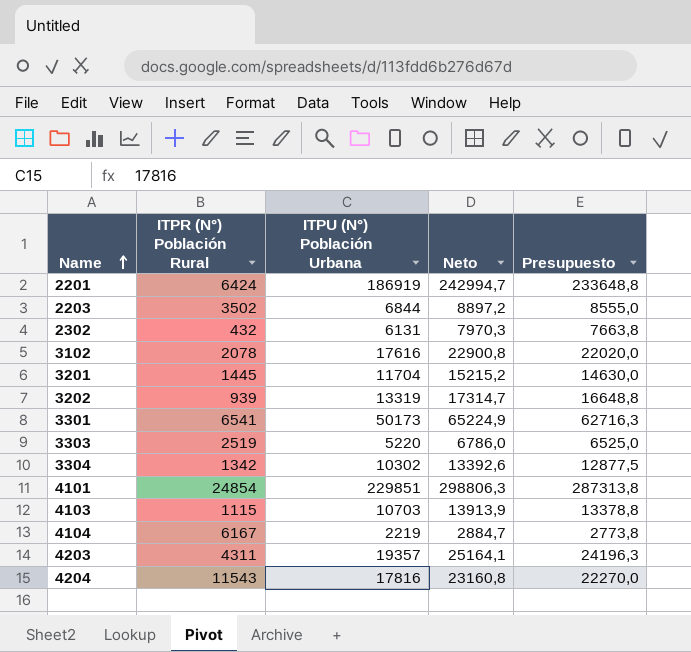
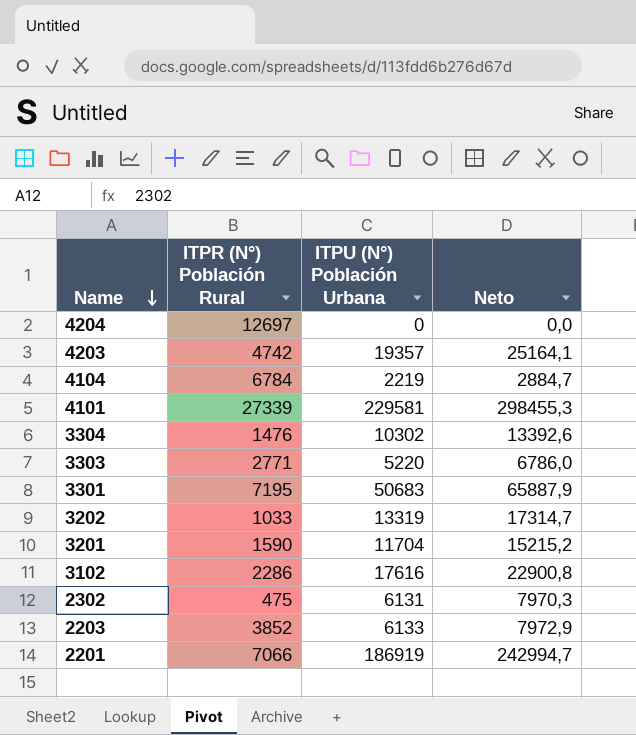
row order: Name ascending -> Name descending
column Presupuesto | formula: [ITPU (N°) Población Urbana] * 1,25 -> none
row 4103: 1115 | 10703 | 13913,9 | 13378,8 -> none
4204 | ITPR (N°) Población Rural: 11543 -> 12697
4204 | ITPU (N°) Población Urbana: 17816 -> 0
4204 | Neto: 23160,8 -> 0,0
4203 | ITPR (N°) Población Rural: 4311 -> 4742
4104 | ITPR (N°) Población Rural: 6167 -> 6784
4101 | ITPR (N°) Población Rural: 24854 -> 27339
4101 | ITPU (N°) Población Urbana: 229851 -> 229581
4101 | Neto: 298806,3 -> 298455,3
3304 | ITPR (N°) Población Rural: 1342 -> 1476
3303 | ITPR (N°) Población Rural: 2519 -> 2771
3301 | ITPR (N°) Población Rural: 6541 -> 7195
3301 | ITPU (N°) Población Urbana: 50173 -> 50683
3301 | Neto: 65224,9 -> 65887,9
3202 | ITPR (N°) Población Rural: 939 -> 1033
3201 | ITPR (N°) Población Rural: 1445 -> 1590
3102 | ITPR (N°) Población Rural: 2078 -> 2286
2302 | ITPR (N°) Población Rural: 432 -> 475
2203 | ITPR (N°) Población Rural: 3502 -> 3852
2203 | ITPU (N°) Población Urbana: 6844 -> 6133
2203 | Neto: 8897,2 -> 7972,9
2201 | ITPR (N°) Población Rural: 6424 -> 7066

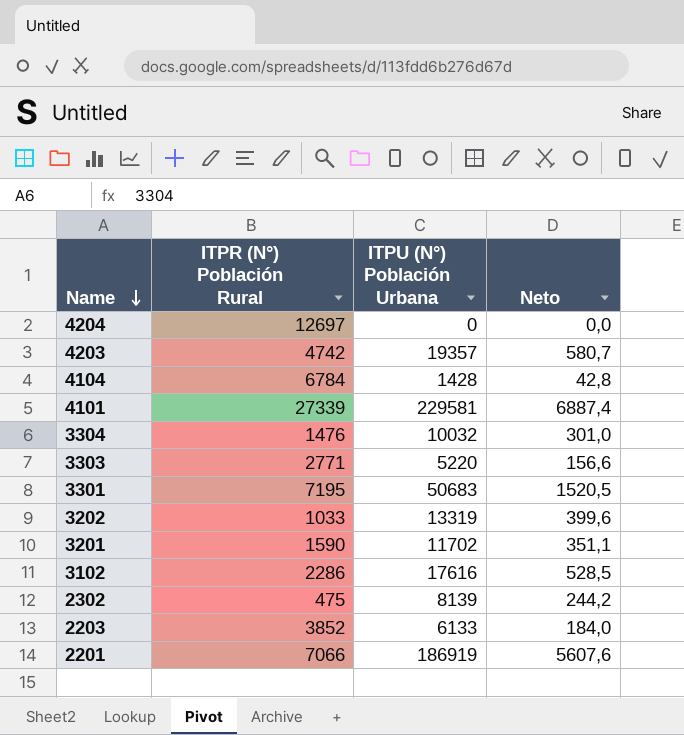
column Neto | formula: [ITPU (N°) Población Urbana] * 1,3 -> [ITPU (N°) Población Urbana] * 0,03
4104 | ITPU (N°) Población Urbana: 2219 -> 1428
3304 | ITPU (N°) Población Urbana: 10302 -> 10032
3201 | ITPU (N°) Población Urbana: 11704 -> 11702
2302 | ITPU (N°) Población Urbana: 6131 -> 8139

